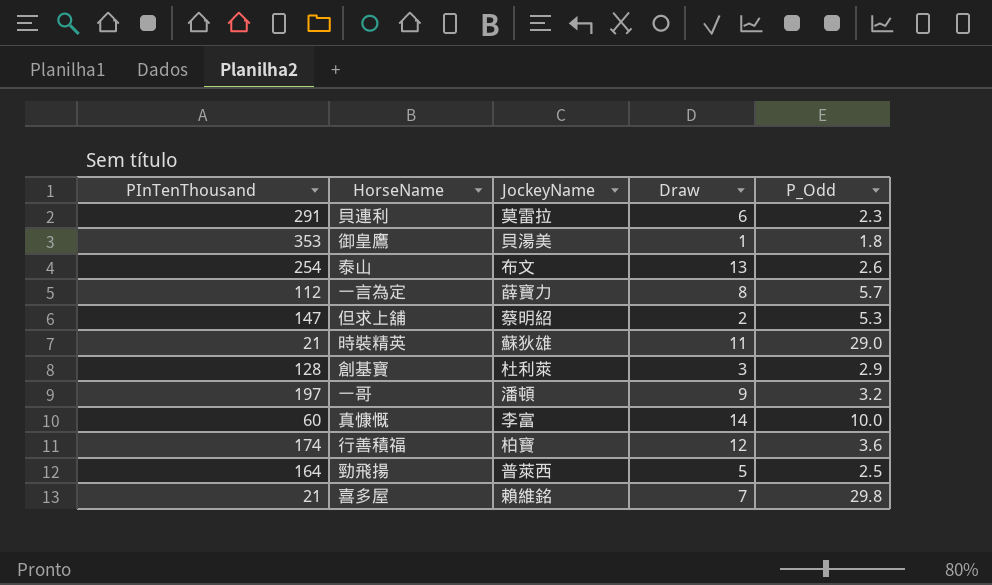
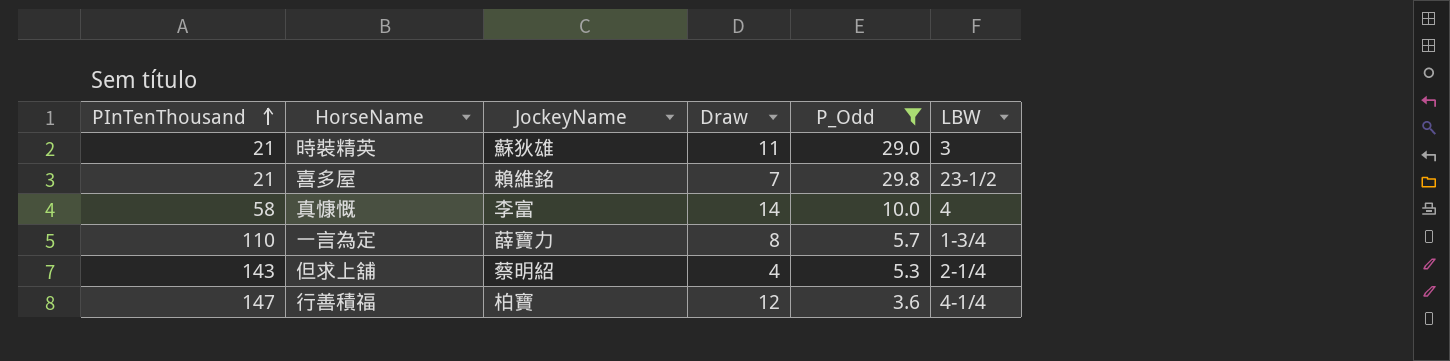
filter: none -> P_Odd >= 3.6
row order: none -> PInTenThousand ascending
column LBW | position: none -> 6
真慷慨 | PInTenThousand: 60 -> 58
一言為定 | PInTenThousand: 112 -> 110
但求上舖 | PInTenThousand: 147 -> 143
但求上舖 | Draw: 2 -> 4
行善積福 | PInTenThousand: 174 -> 147

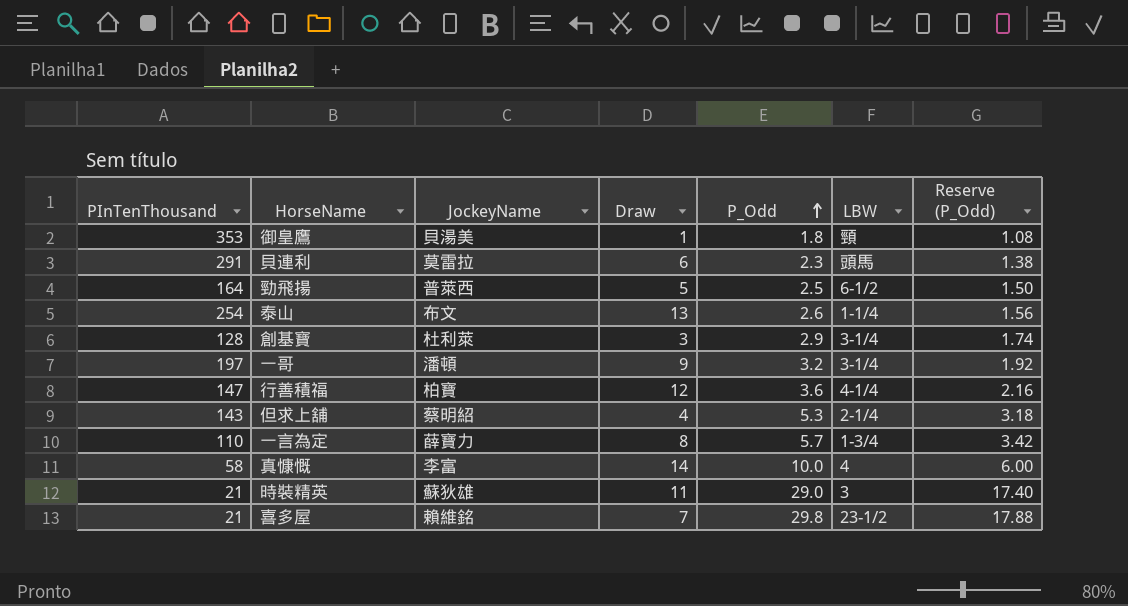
filter: P_Odd >= 3.6 -> none
row order: PInTenThousand ascending -> P_Odd ascending
column Reserve (P_Odd) | formula: none -> [P_Odd] * 0.6

